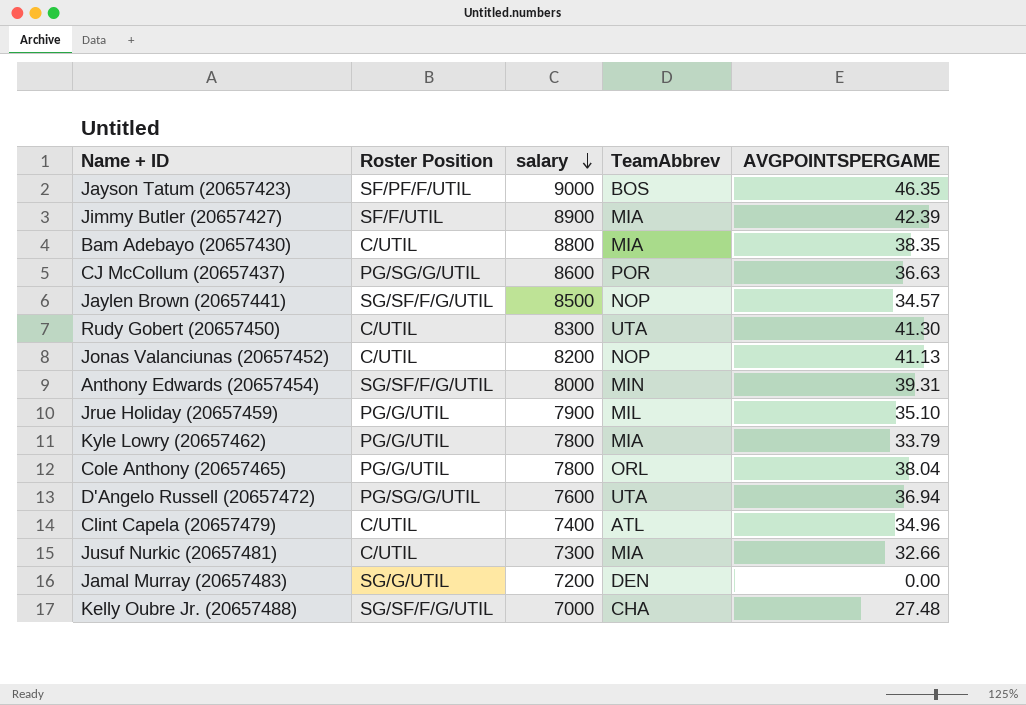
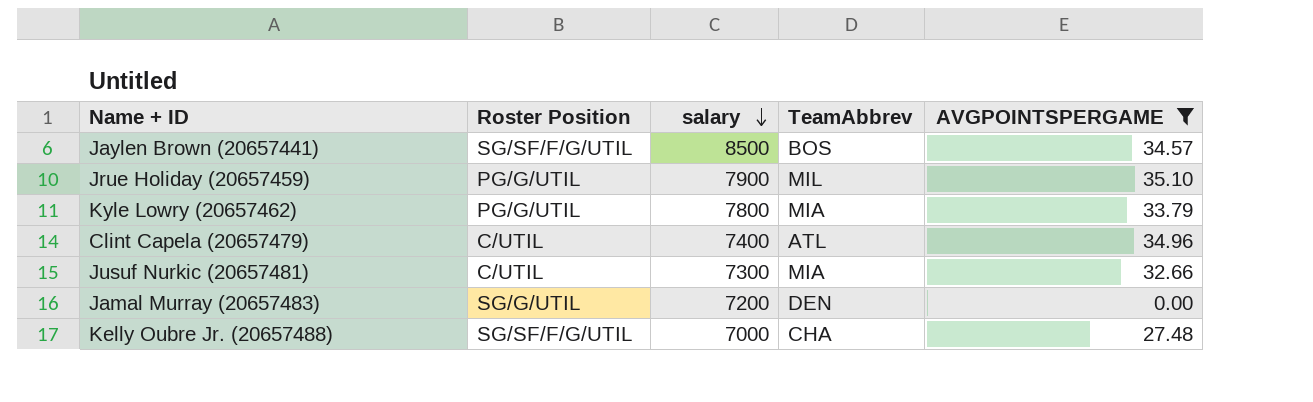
filter: none -> AVGPOINTSPERGAME <= 35.10
Jaylen Brown (20657441) | TeamAbbrev: NOP -> BOS

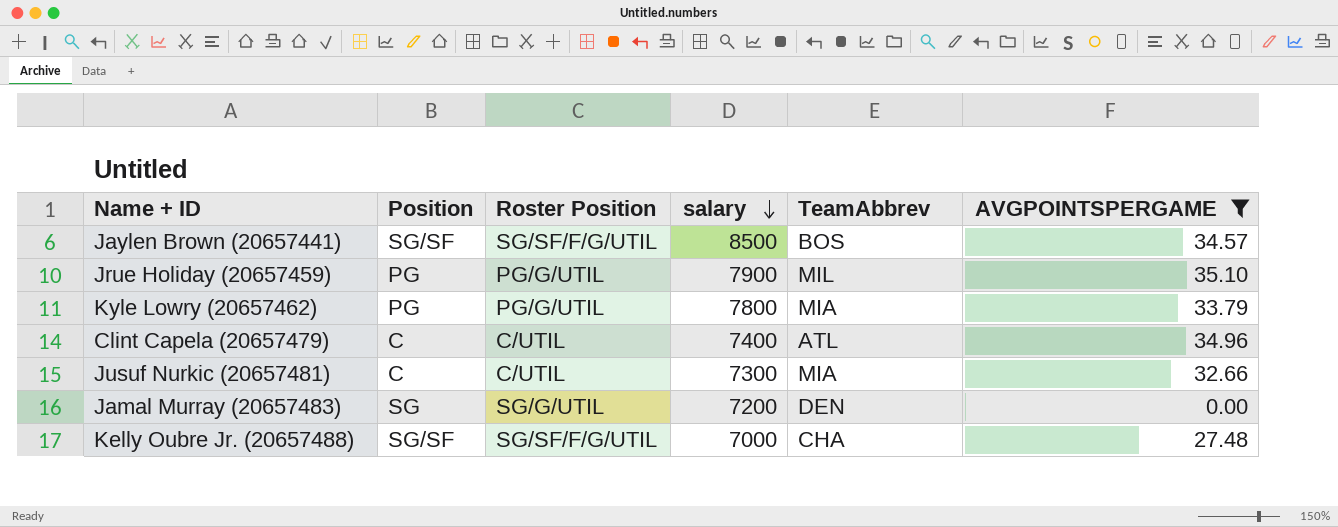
column Position | position: none -> 2

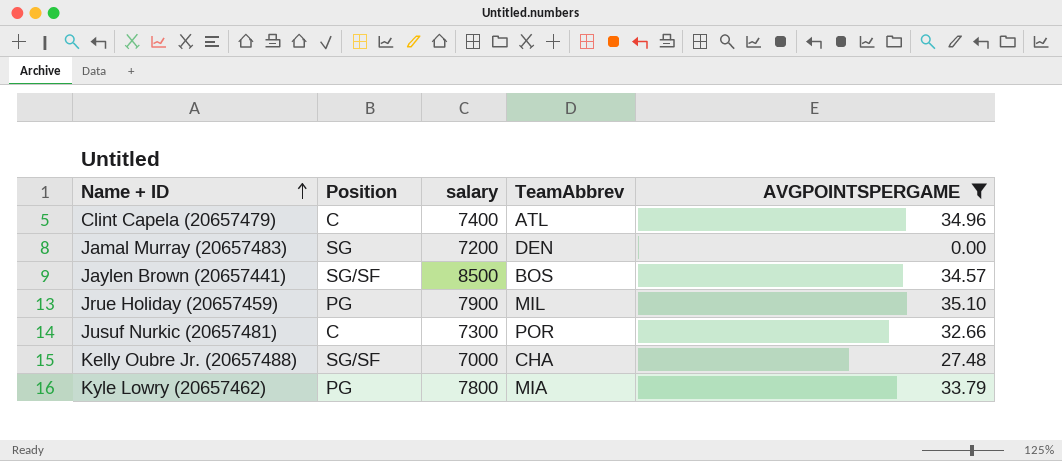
row order: salary descending -> Name + ID ascending
column Roster Position | position: 3 -> none
Jusuf Nurkic (20657481) | TeamAbbrev: MIA -> POR

